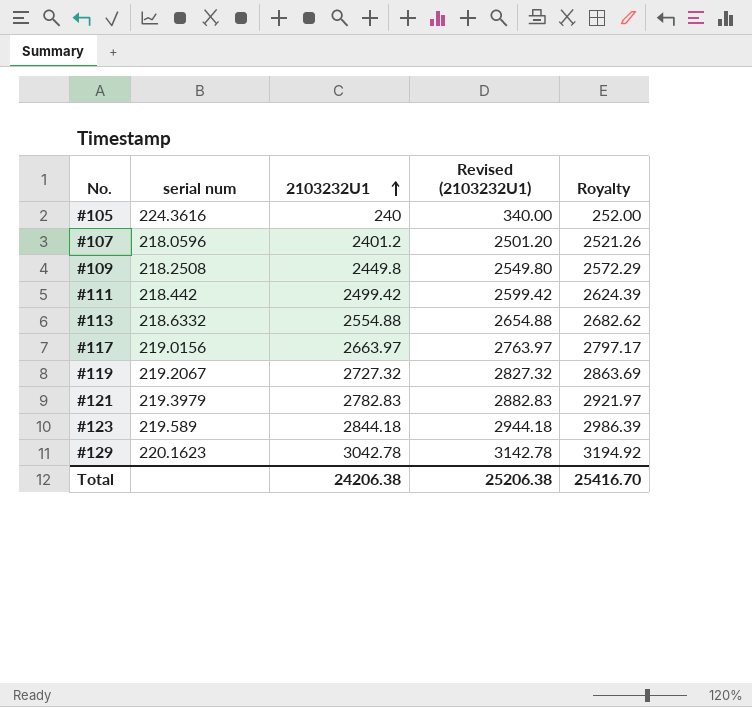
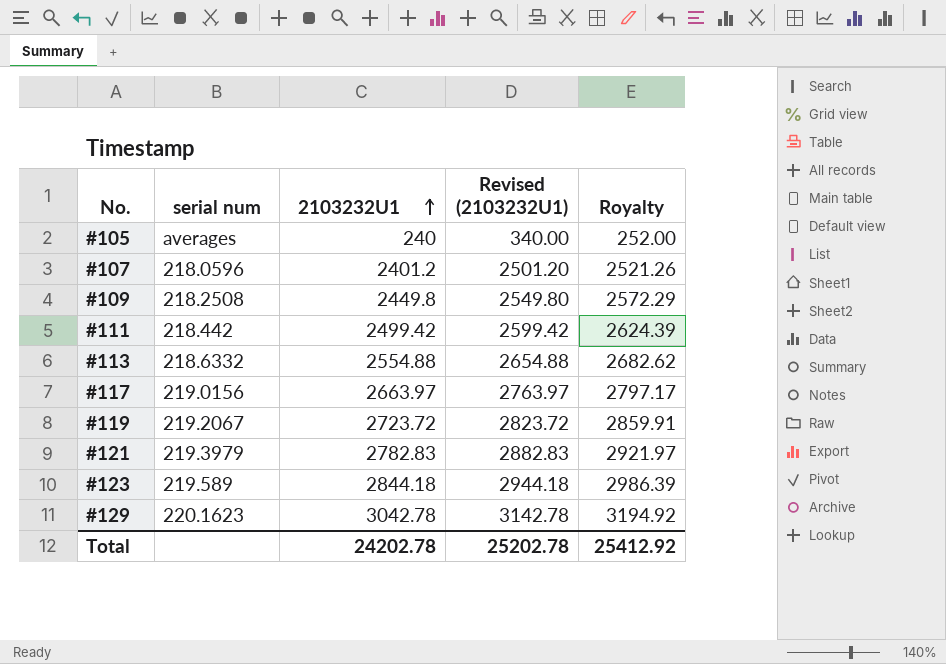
#105 | serial num: 224.3616 -> averages
#119 | 2103232U1: 2727.32 -> 2723.72
#119 | Revised (2103232U1): 2827.32 -> 2823.72
#119 | Royalty: 2863.69 -> 2859.91
Total | 2103232U1: 24206.38 -> 24202.78
Total | Revised (2103232U1): 25206.38 -> 25202.78
Total | Royalty: 25416.70 -> 25412.92

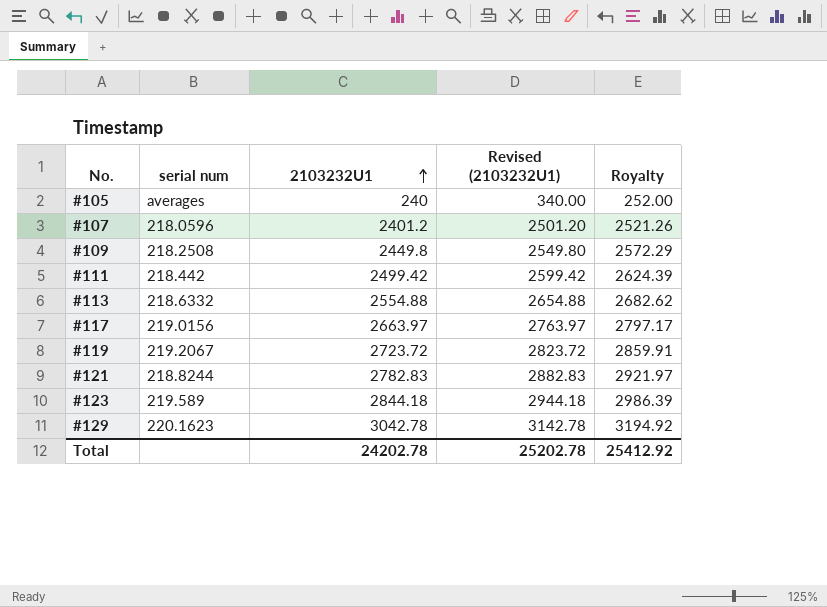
#121 | serial num: 219.3979 -> 218.8244

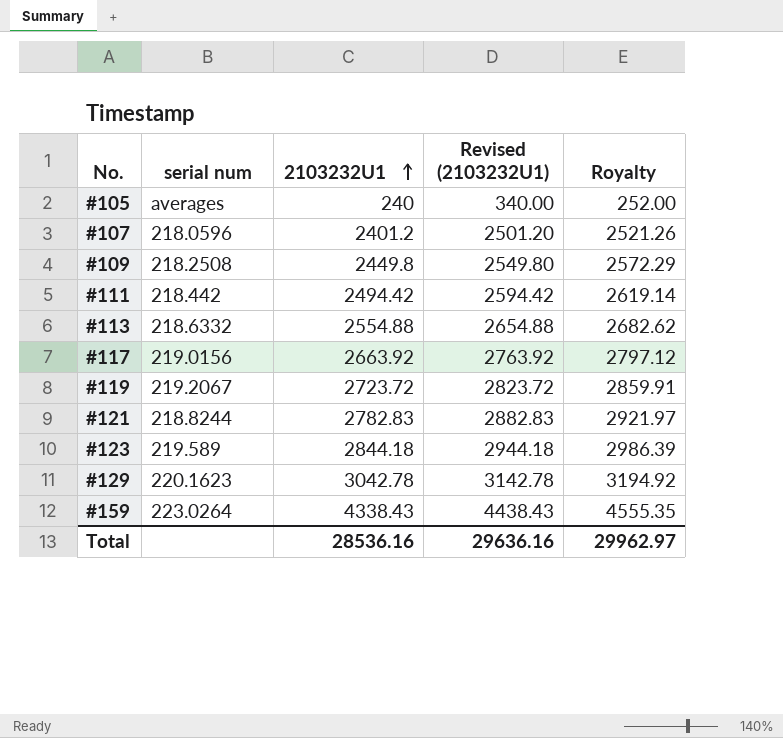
#111 | 2103232U1: 2499.42 -> 2494.42
#111 | Revised (2103232U1): 2599.42 -> 2594.42
#111 | Royalty: 2624.39 -> 2619.14
#117 | 2103232U1: 2663.97 -> 2663.92
#117 | Revised (2103232U1): 2763.97 -> 2763.92
#117 | Royalty: 2797.17 -> 2797.12
row #159: none -> 223.0264 | 4338.43 | 4438.43 | 4555.35
Total | 2103232U1: 24202.78 -> 28536.16
Total | Revised (2103232U1): 25202.78 -> 29636.16
Total | Royalty: 25412.92 -> 29962.97

